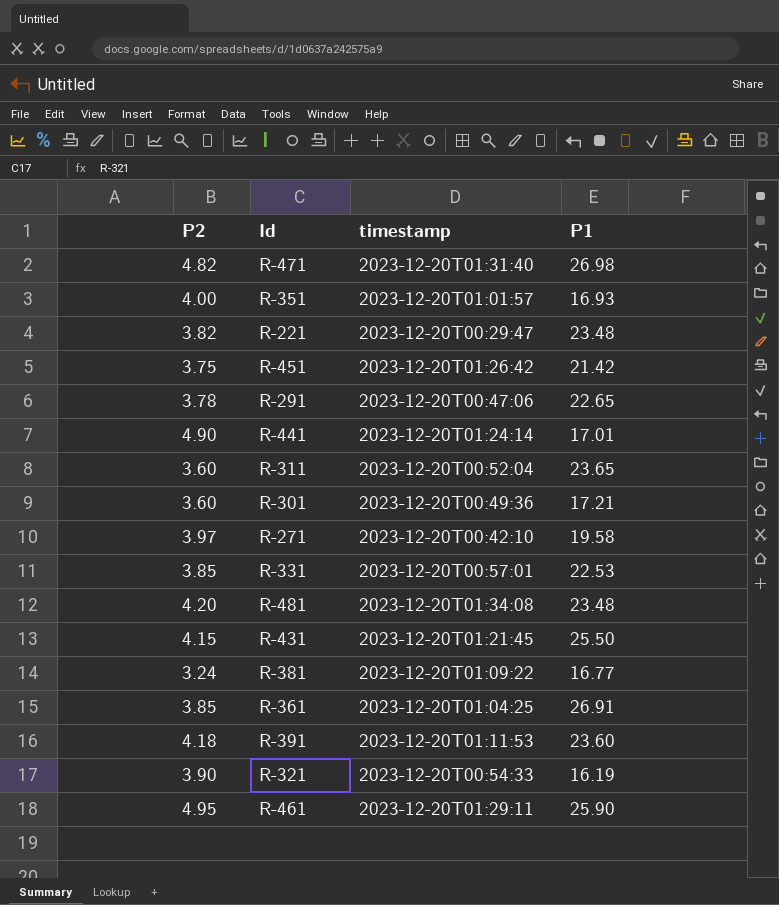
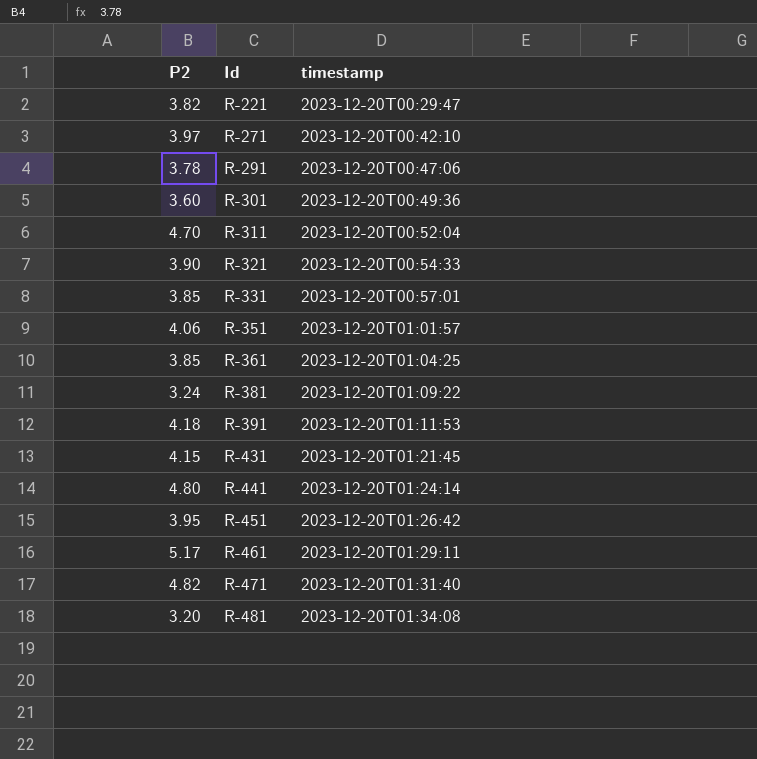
row order: none -> Id ascending
column P1 | position: 4 -> none
R-311 | P2: 3.60 -> 4.70
R-351 | P2: 4.00 -> 4.06
R-441 | P2: 4.90 -> 4.80
R-451 | P2: 3.75 -> 3.95
R-461 | P2: 4.95 -> 5.17
R-481 | P2: 4.20 -> 3.20

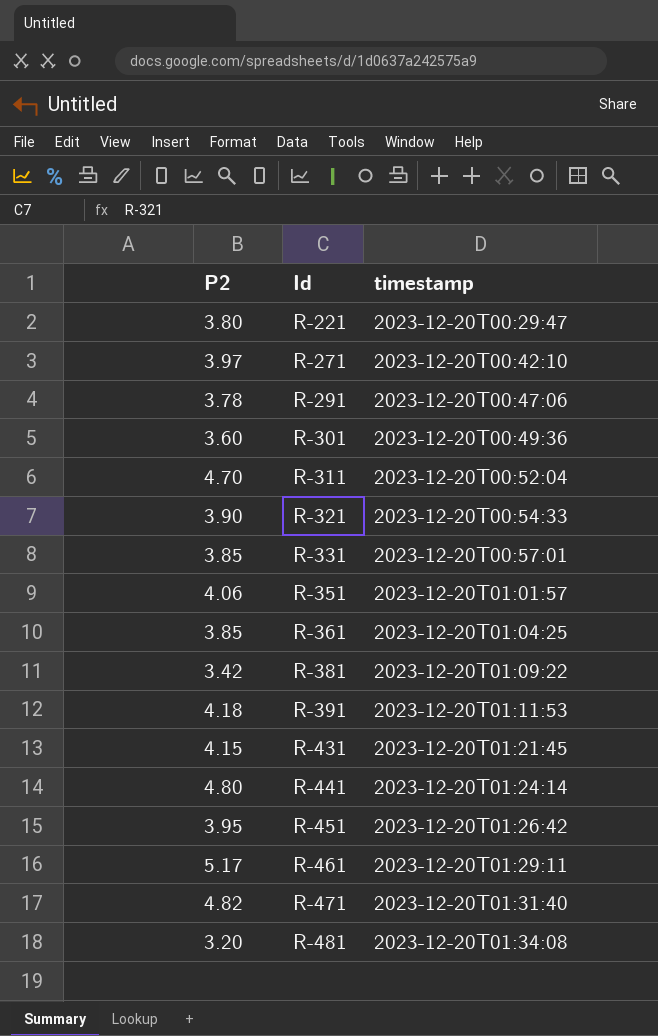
R-221 | P2: 3.82 -> 3.80
R-381 | P2: 3.24 -> 3.42

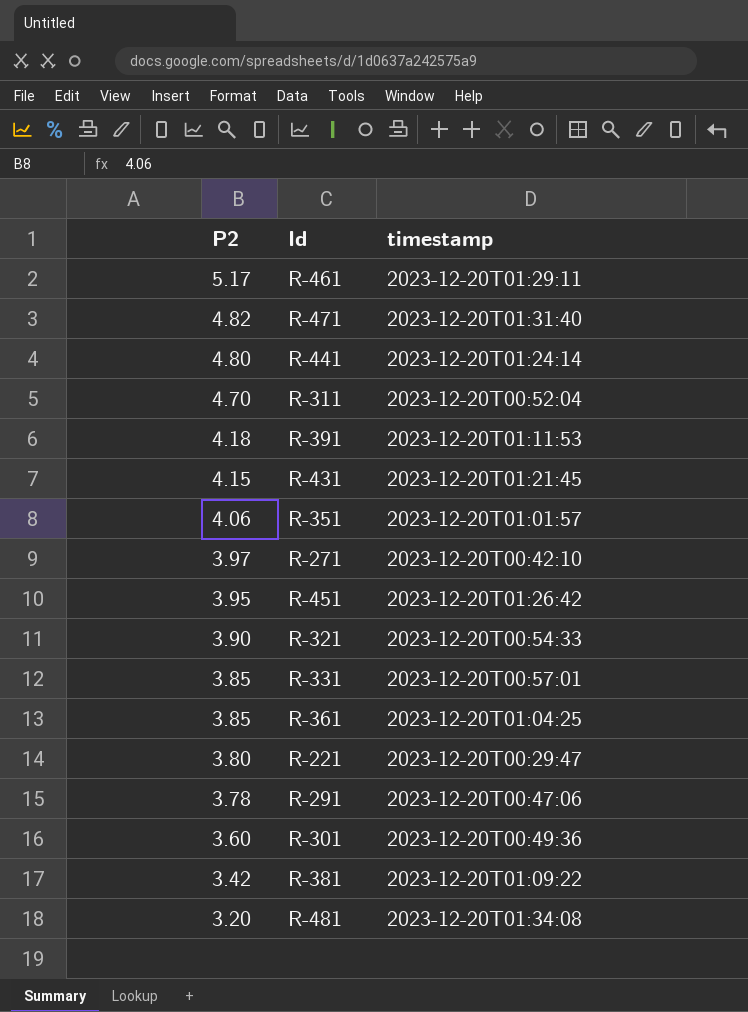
row order: Id ascending -> P2 descending

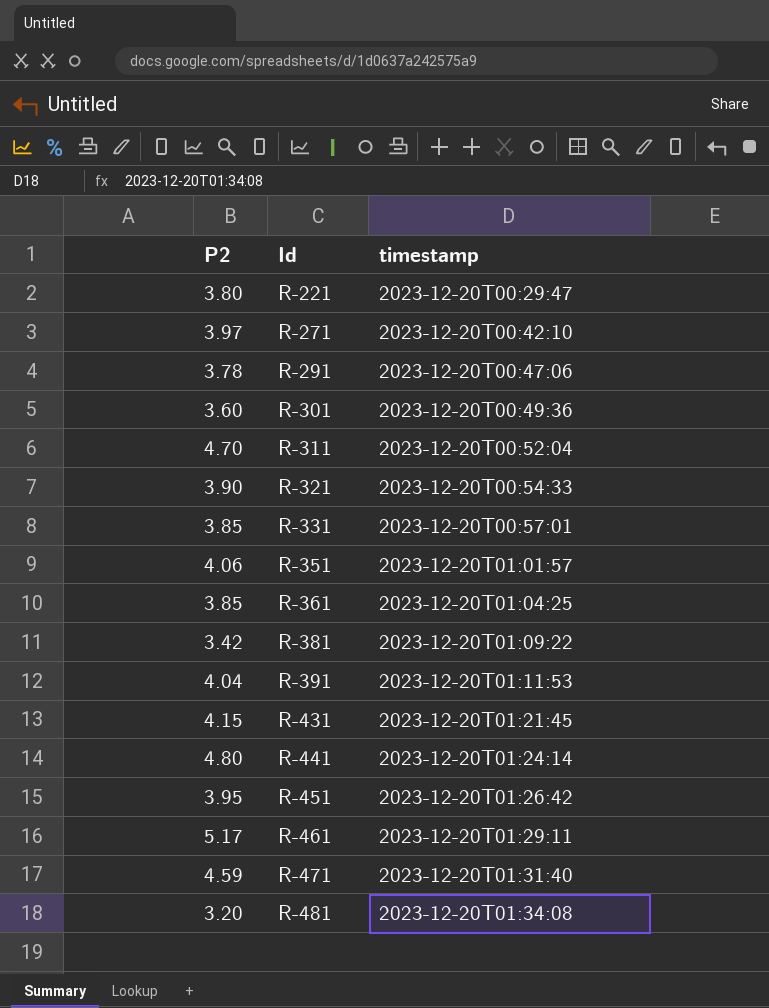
row order: P2 descending -> Id ascending
R-391 | P2: 4.18 -> 4.04
R-471 | P2: 4.82 -> 4.59

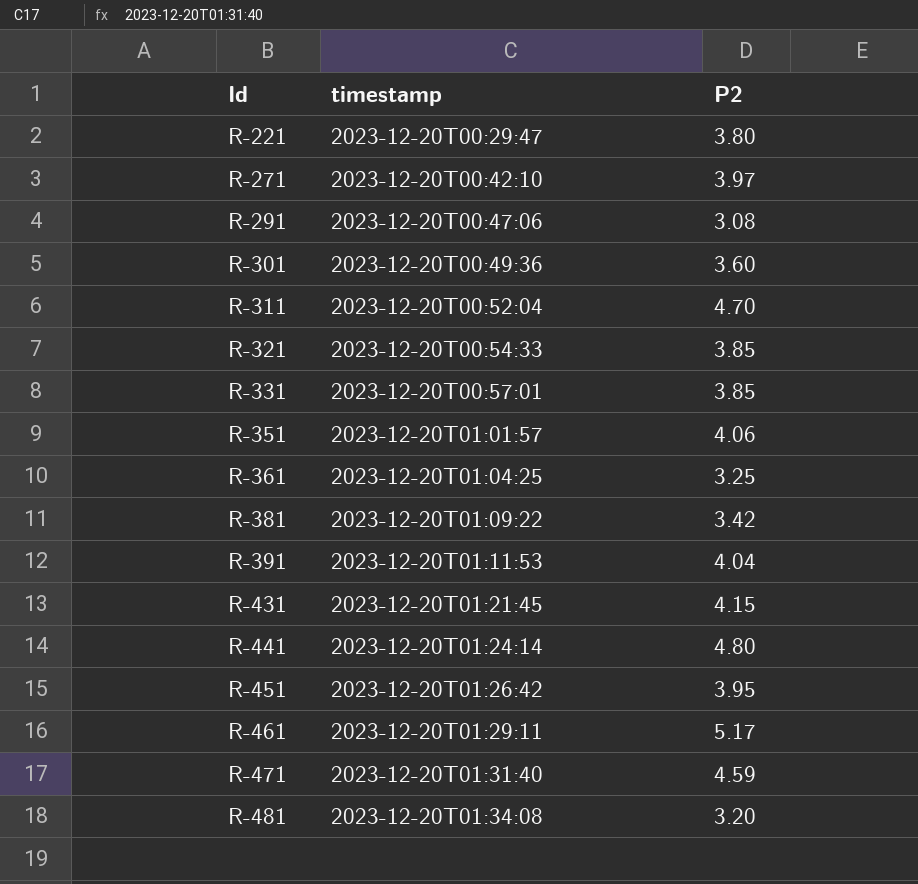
column P2 | position: 1 -> 3
R-291 | P2: 3.78 -> 3.08
R-321 | P2: 3.90 -> 3.85
R-361 | P2: 3.85 -> 3.25

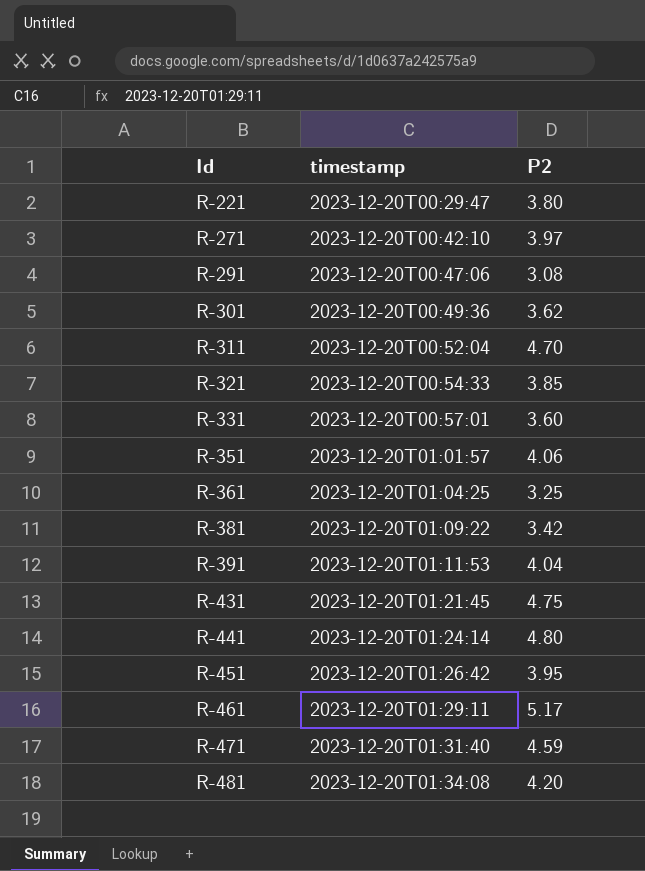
R-301 | P2: 3.60 -> 3.62
R-331 | P2: 3.85 -> 3.60
R-431 | P2: 4.15 -> 4.75
R-481 | P2: 3.20 -> 4.20

